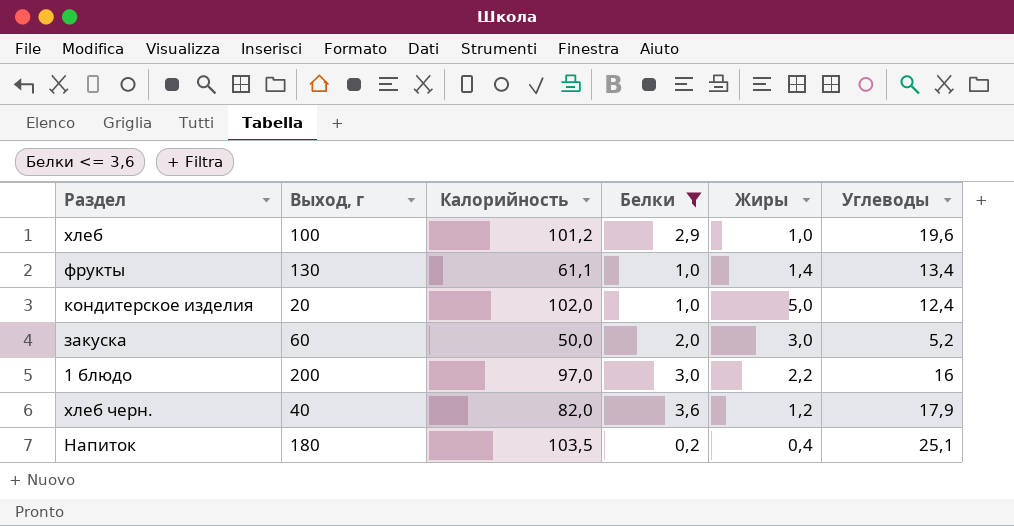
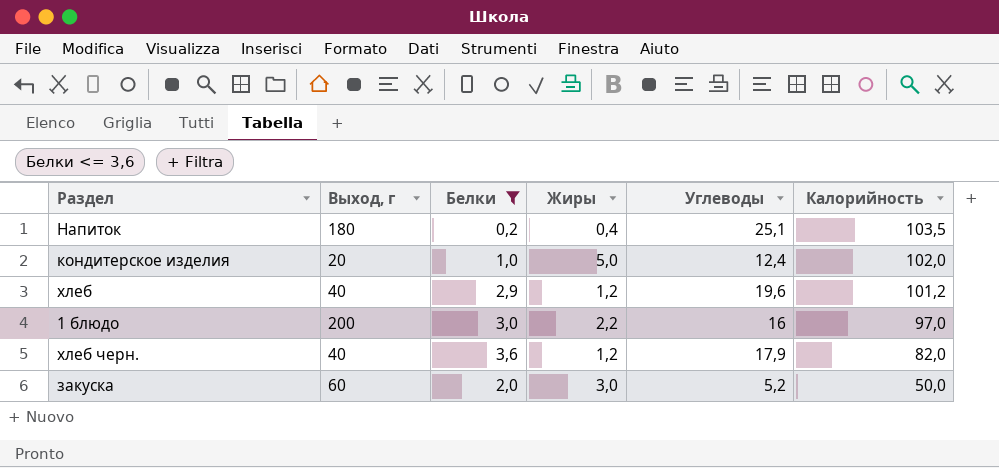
row order: none -> Калорийность descending
column Калорийность | position: 3 -> 6
row фрукты: 130 | 61,1 | 1,0 | 1,4 | 13,4 -> none
хлеб | Выход, г: 100 -> 40
хлеб | Жиры: 1,0 -> 1,2

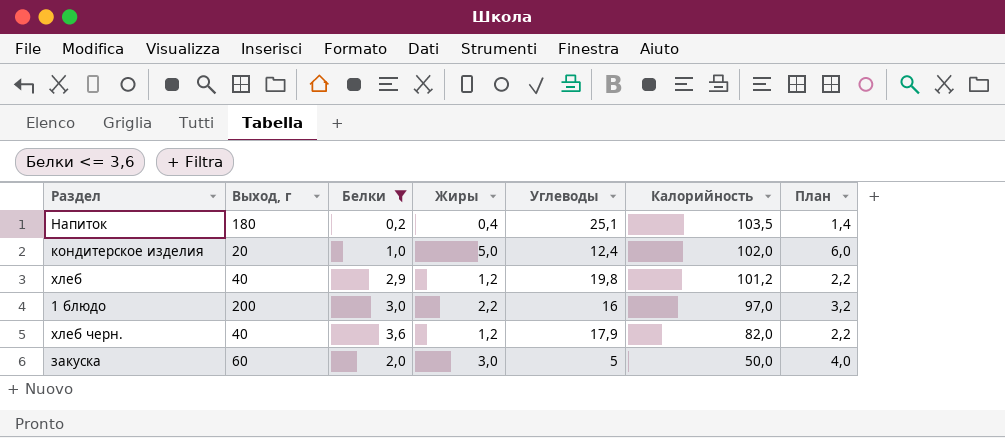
column План | formula: none -> [Жиры] + 1
хлеб | Углеводы: 19,6 -> 19,8
закуска | Углеводы: 5,2 -> 5

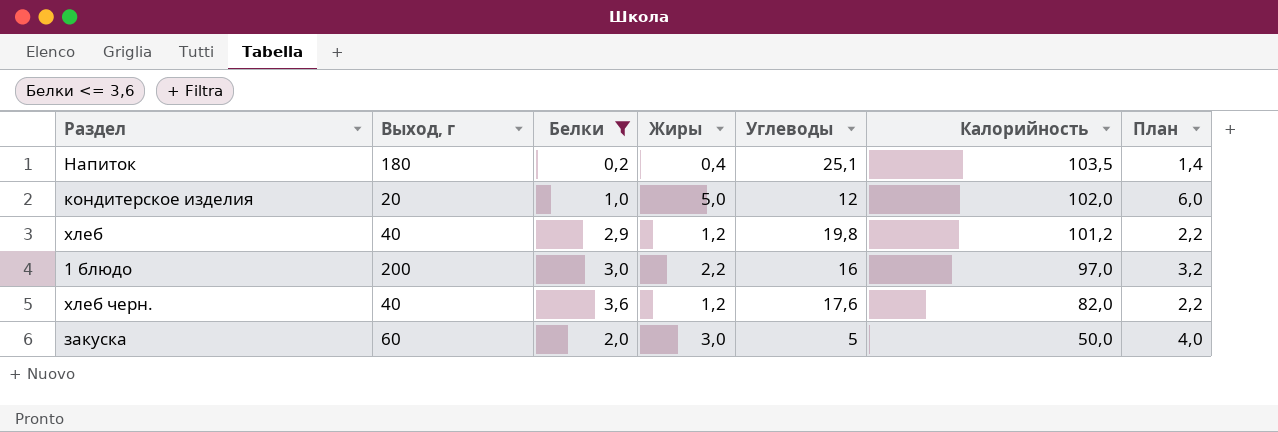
кондитерское изделия | Углеводы: 12,4 -> 12
хлеб черн. | Углеводы: 17,9 -> 17,6

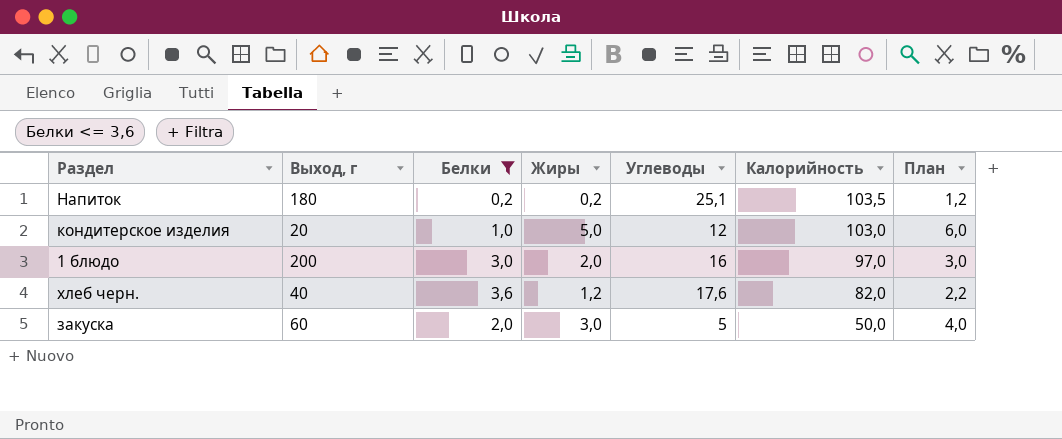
row хлеб: 40 | 2,9 | 1,2 | 19,8 | 101,2 | 2,2 -> none
Напиток | Жиры: 0,4 -> 0,2
Напиток | План: 1,4 -> 1,2
кондитерское изделия | Калорийность: 102,0 -> 103,0
1 блюдо | Жиры: 2,2 -> 2,0
1 блюдо | План: 3,2 -> 3,0

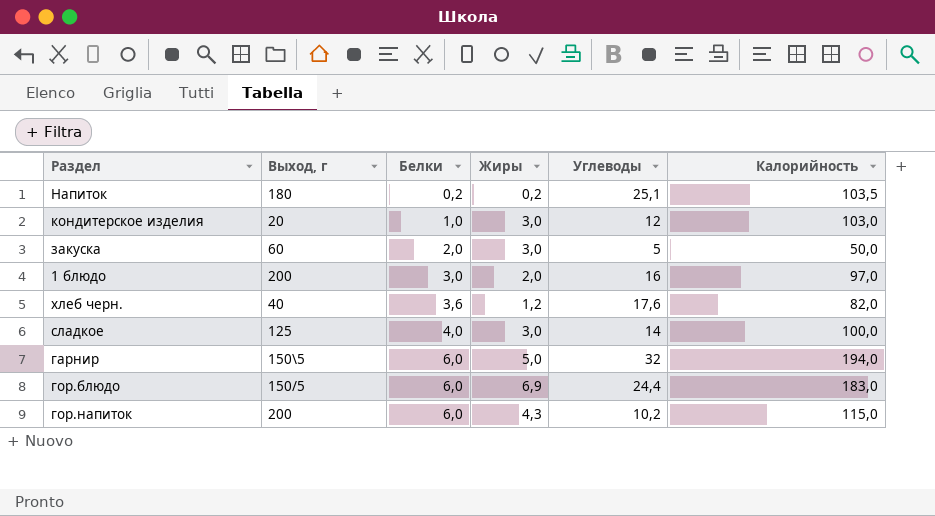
filter: Белки <= 3,6 -> none
row order: Калорийность descending -> Белки ascending
column План | formula: [Жиры] + 1 -> none
кондитерское изделия | Жиры: 5,0 -> 3,0

